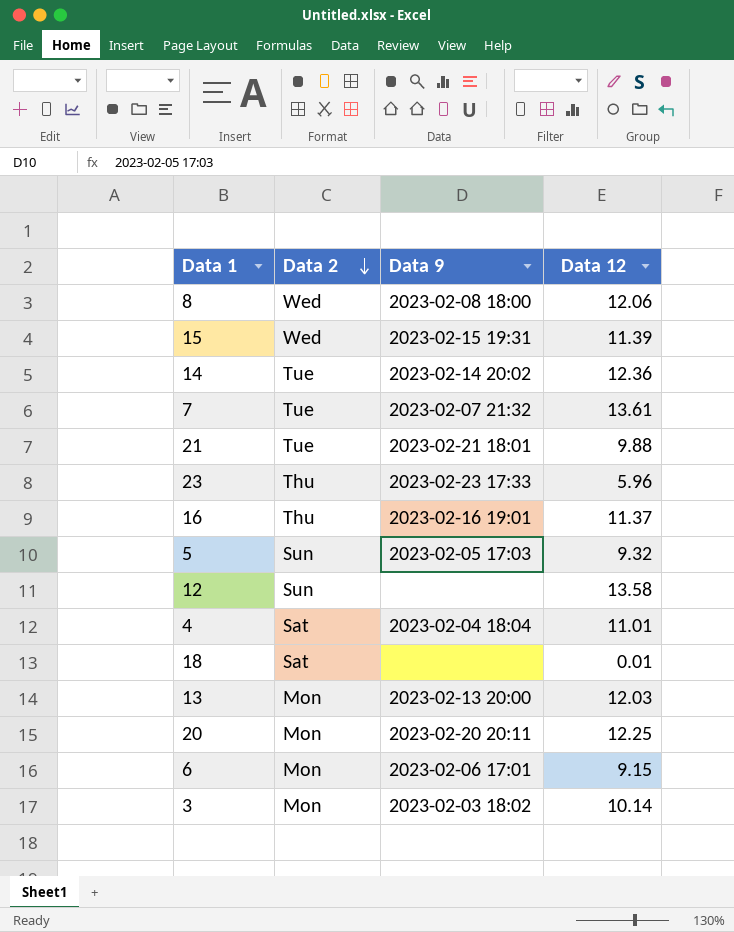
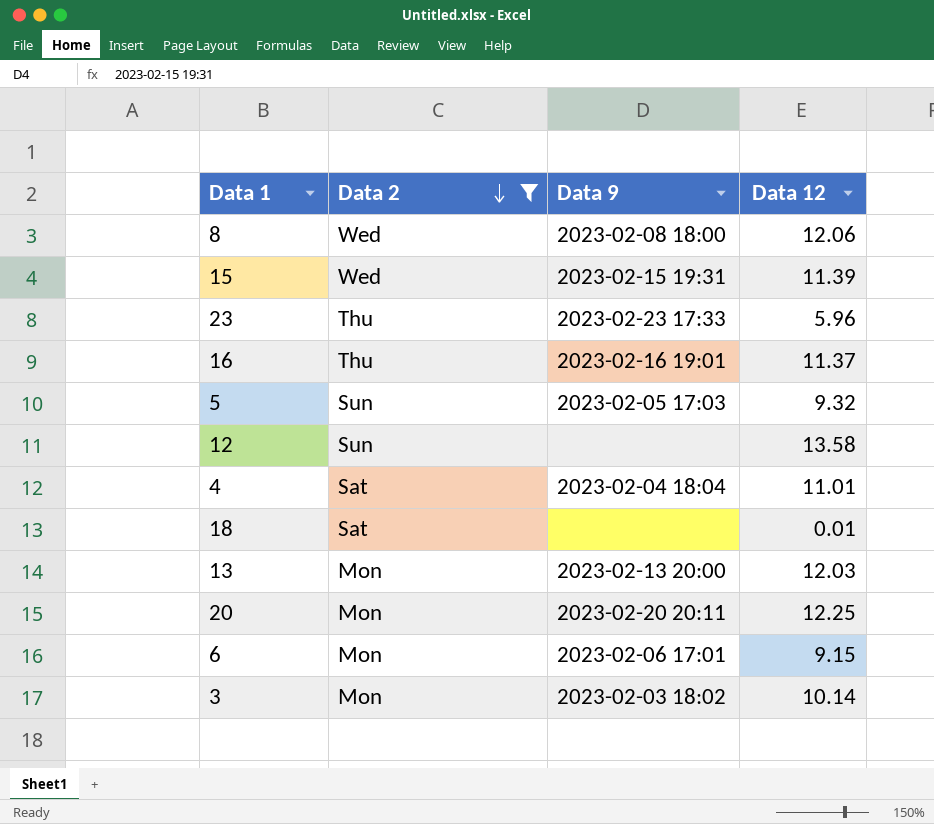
filter: none -> Data 2 != Tue

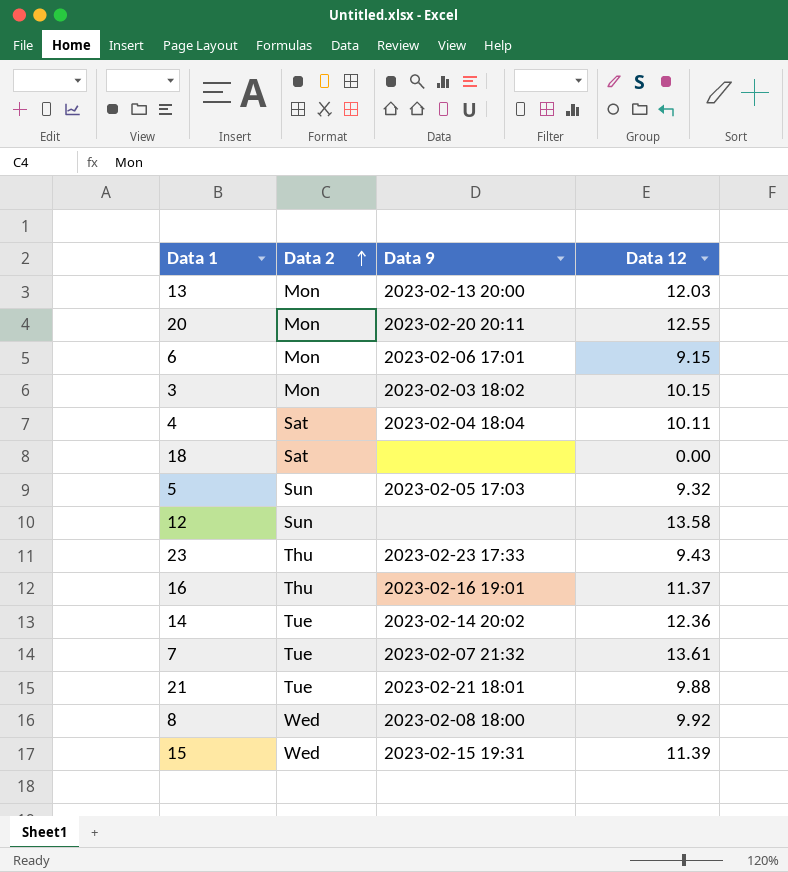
filter: Data 2 != Tue -> none
row order: Data 2 descending -> Data 2 ascending
20 | Data 12: 12.25 -> 12.55
3 | Data 12: 10.14 -> 10.15
4 | Data 12: 11.01 -> 10.11
18 | Data 12: 0.01 -> 0.00
23 | Data 12: 5.96 -> 9.43
8 | Data 12: 12.06 -> 9.92

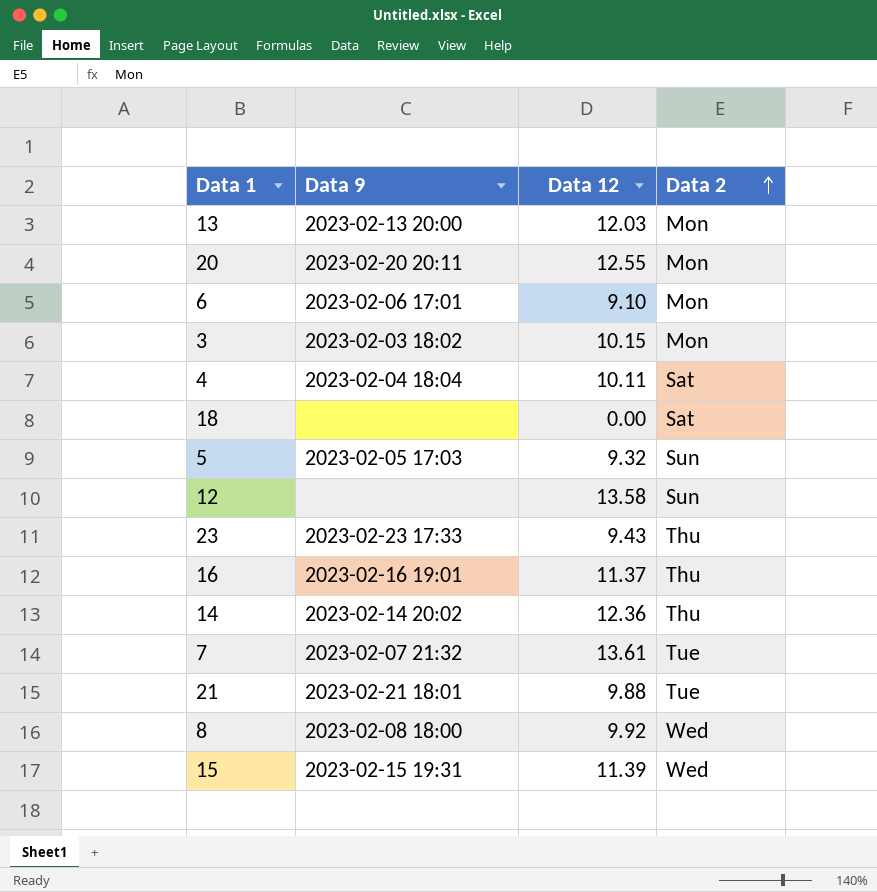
column Data 2 | position: 2 -> 4
6 | Data 12: 9.15 -> 9.10
14 | Data 2: Tue -> Thu

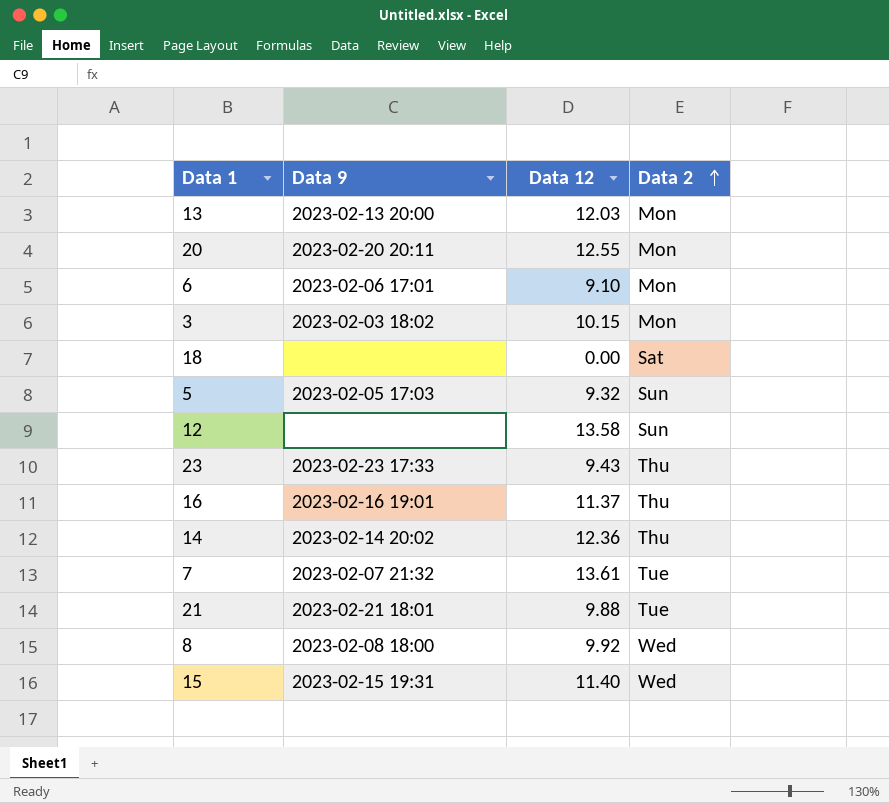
row 4: 2023-02-04 18:04 | 10.11 | Sat -> none
15 | Data 12: 11.39 -> 11.40

